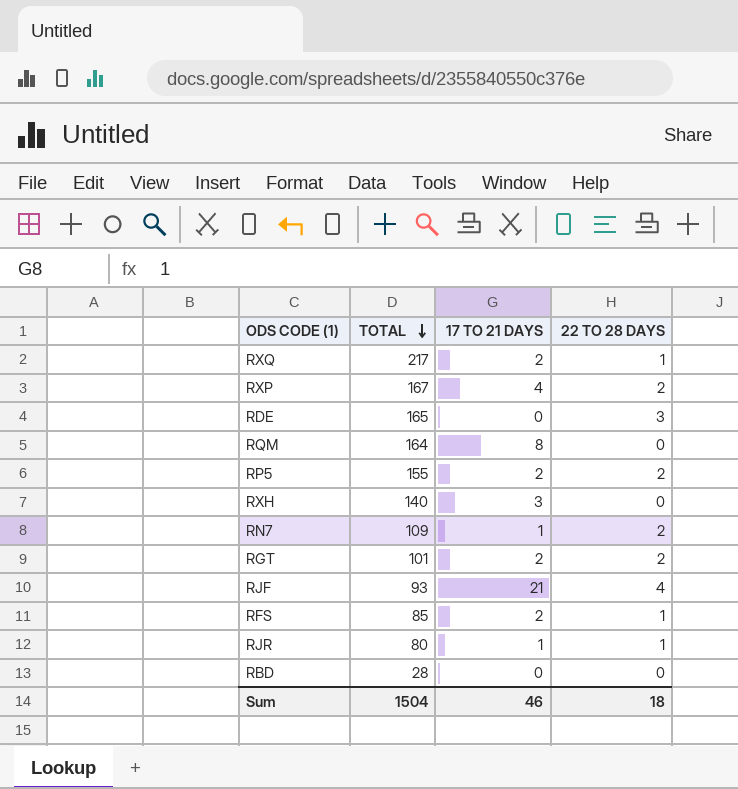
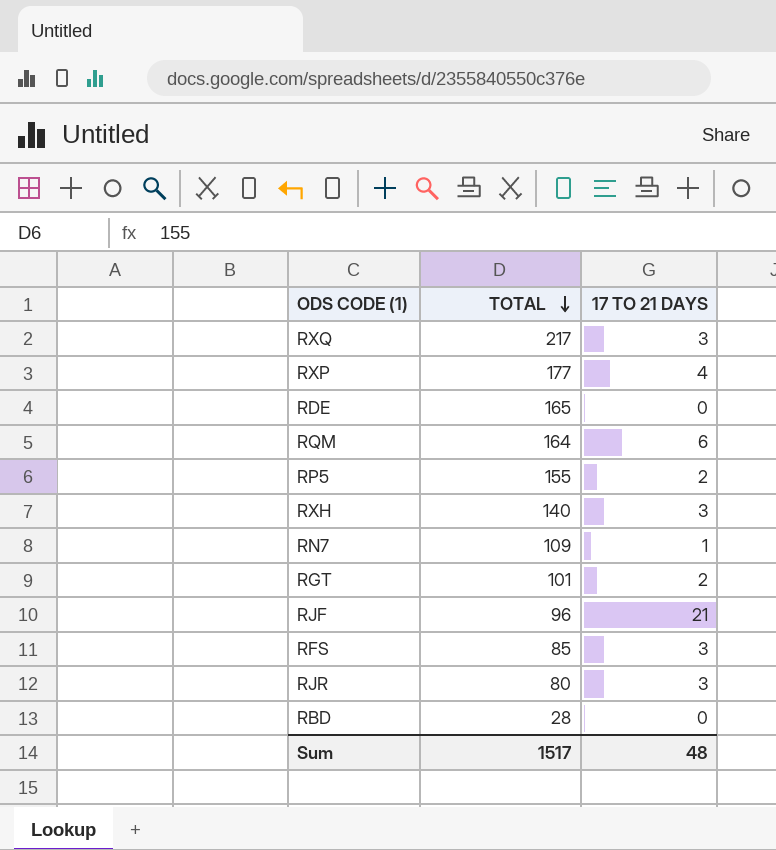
column 22 TO 28 DAYS | position: 4 -> none
RXQ | 17 TO 21 DAYS: 2 -> 3
RXP | TOTAL: 167 -> 177
RQM | 17 TO 21 DAYS: 8 -> 6
RJF | TOTAL: 93 -> 96
RFS | 17 TO 21 DAYS: 2 -> 3
RJR | 17 TO 21 DAYS: 1 -> 3
Sum | TOTAL: 1504 -> 1517
Sum | 17 TO 21 DAYS: 46 -> 48

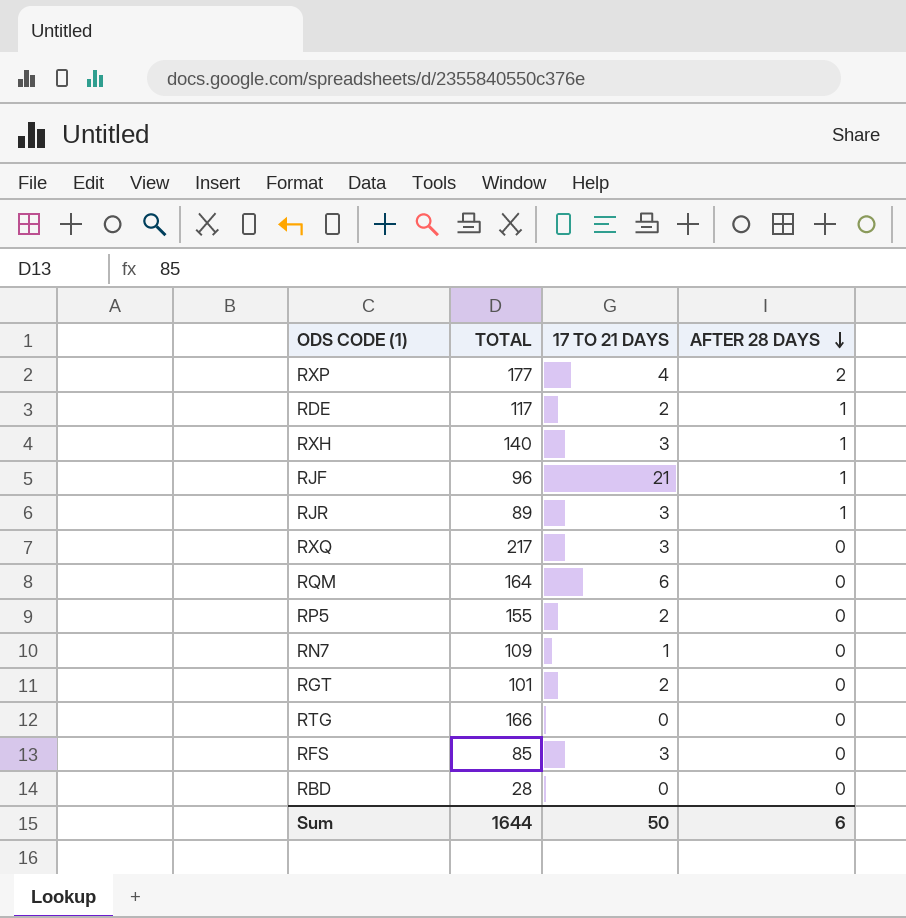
row order: TOTAL descending -> AFTER 28 DAYS descending
column AFTER 28 DAYS | position: none -> 4
RDE | TOTAL: 165 -> 117
RDE | 17 TO 21 DAYS: 0 -> 2
RJR | TOTAL: 80 -> 89
row RTG: none -> 166 | 0 | 0
Sum | TOTAL: 1517 -> 1644
Sum | 17 TO 21 DAYS: 48 -> 50

